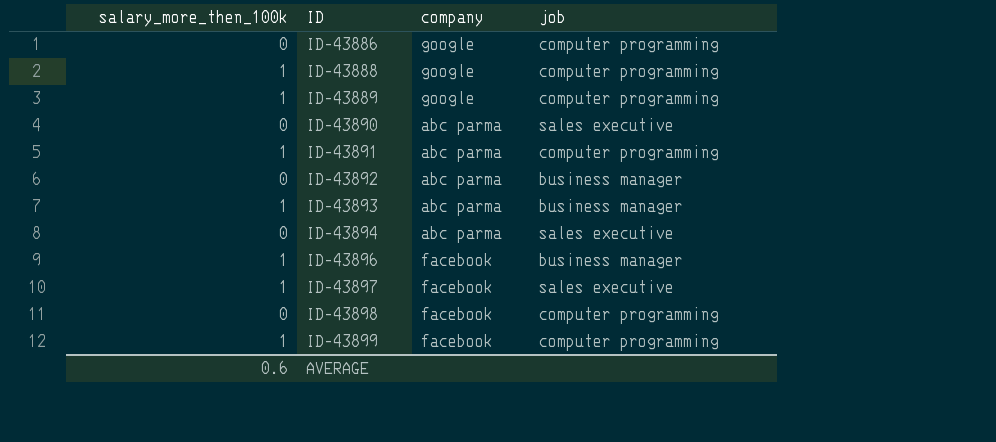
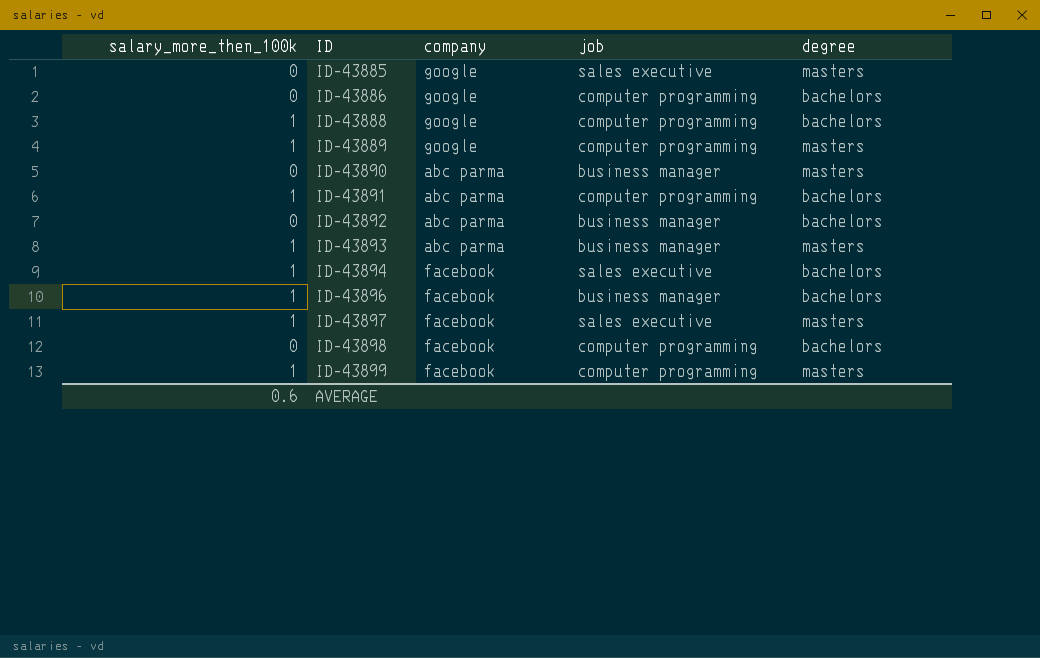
column degree | position: none -> 5
row ID-43885: none -> 0 | google | sales executive | masters
ID-43890 | job: sales executive -> business manager
ID-43894 | salary_more_then_100k: 0 -> 1
ID-43894 | company: abc parma -> facebook

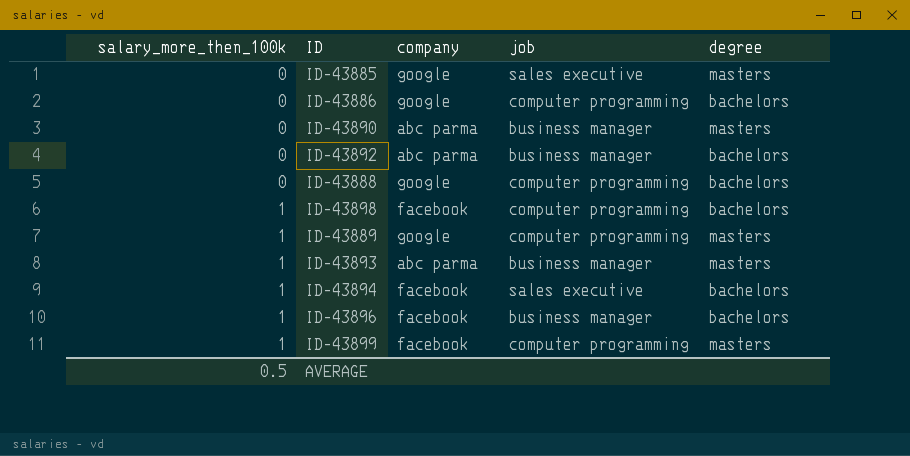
row order: ID ascending -> salary_more_then_100k ascending
row ID-43891: 1 | abc parma | computer programming | bachelors -> none
row ID-43897: 1 | facebook | sales executive | masters -> none
ID-43888 | salary_more_then_100k: 1 -> 0
ID-43898 | salary_more_then_100k: 0 -> 1
AVERAGE | salary_more_then_100k: 0.6 -> 0.5

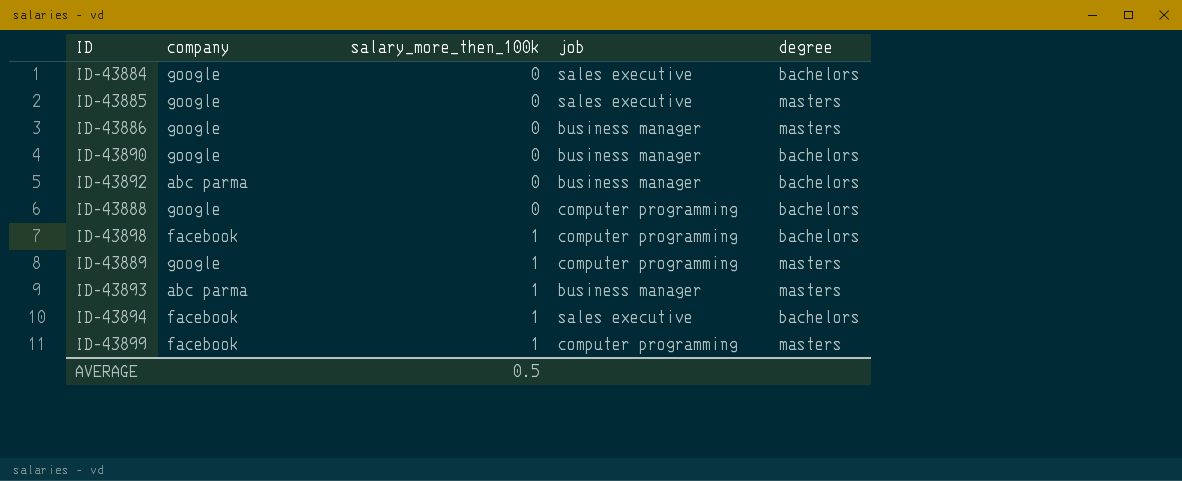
column salary_more_then_100k | position: 1 -> 3
row ID-43896: 1 | facebook | business manager | bachelors -> none
row ID-43884: none -> google | 0 | sales executive | bachelors
ID-43886 | job: computer programming -> business manager
ID-43886 | degree: bachelors -> masters
ID-43890 | company: abc parma -> google
ID-43890 | degree: masters -> bachelors

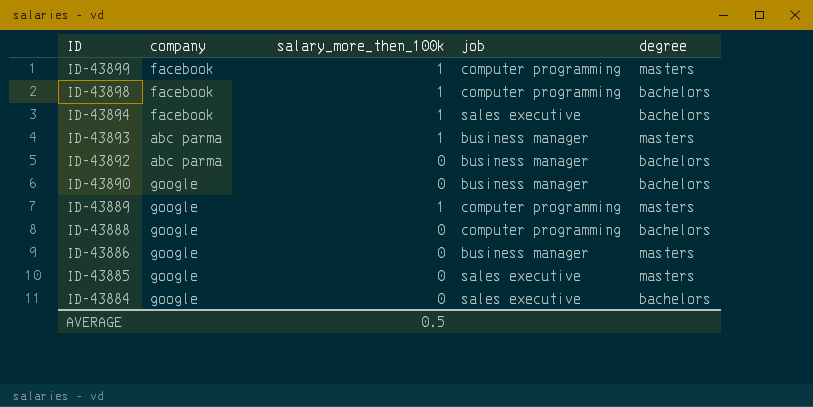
row order: salary_more_then_100k ascending -> ID descending

